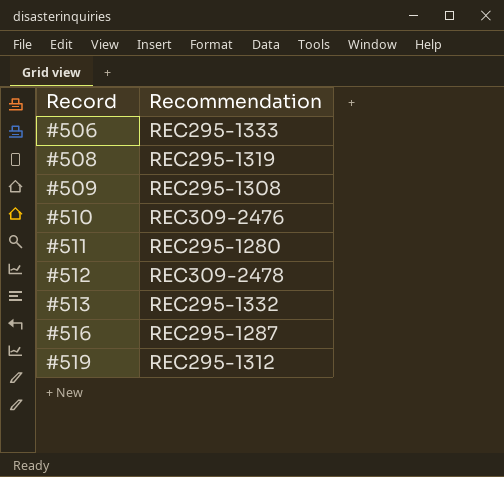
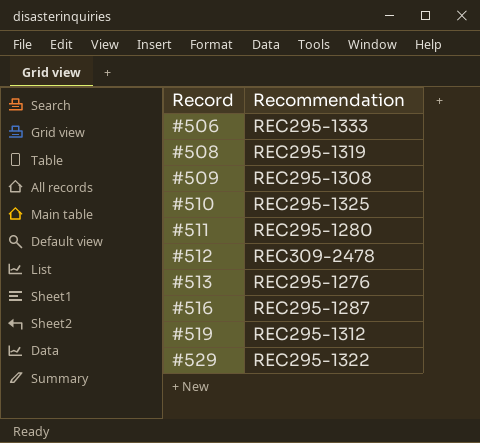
#510 | Recommendation: REC309-2476 -> REC295-1325
#513 | Recommendation: REC295-1332 -> REC295-1276
row #529: none -> REC295-1322

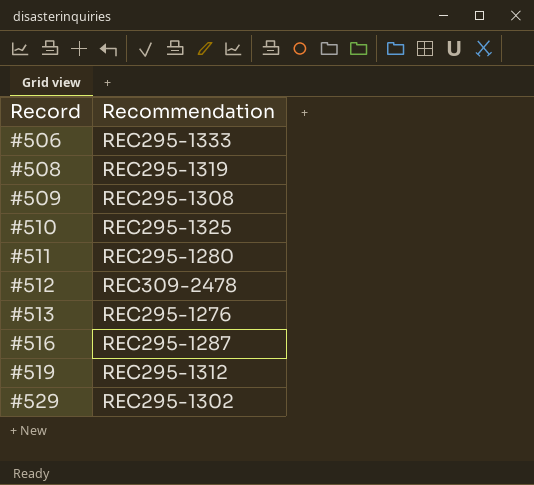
#529 | Recommendation: REC295-1322 -> REC295-1302

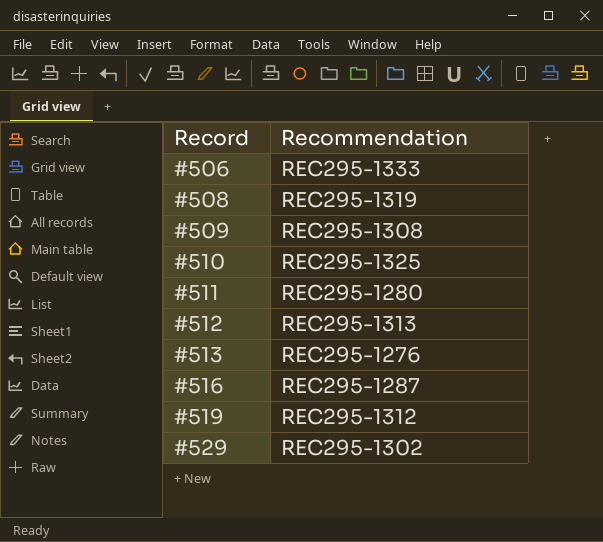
#512 | Recommendation: REC309-2478 -> REC295-1313

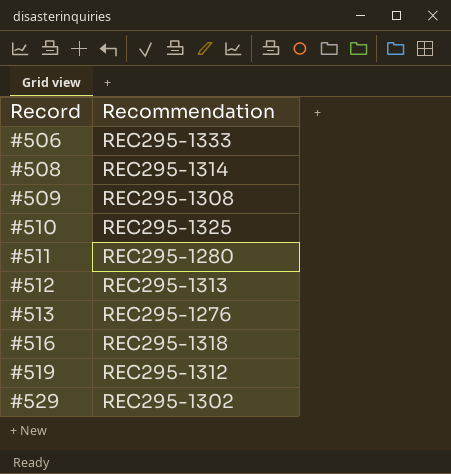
#508 | Recommendation: REC295-1319 -> REC295-1314
#516 | Recommendation: REC295-1287 -> REC295-1318

